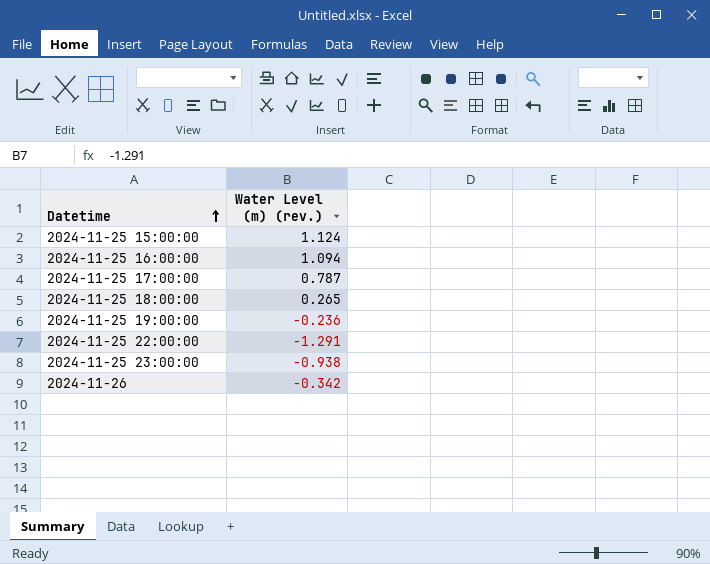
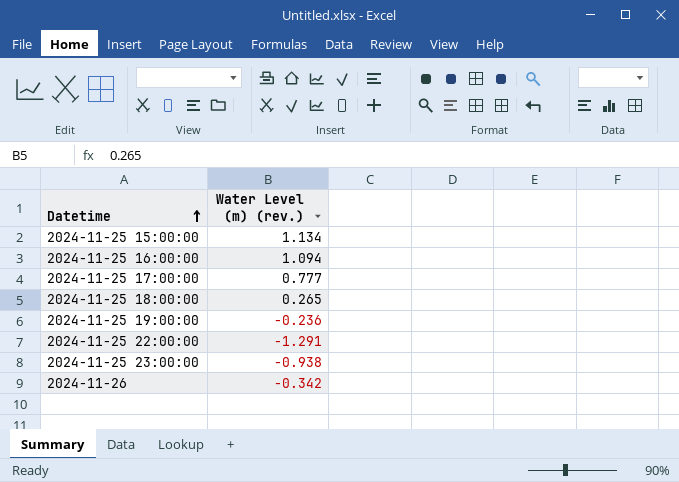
2024-11-25 15:00:00 | Water Level (m) (rev.): 1.124 -> 1.134
2024-11-25 17:00:00 | Water Level (m) (rev.): 0.787 -> 0.777

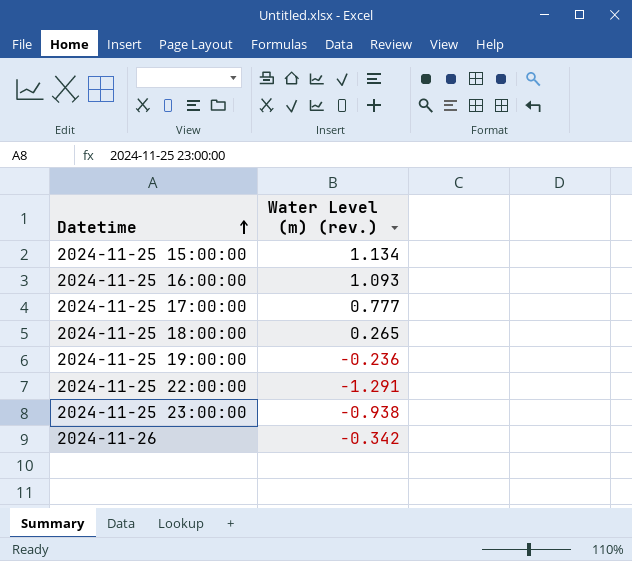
2024-11-25 16:00:00 | Water Level (m) (rev.): 1.094 -> 1.093

